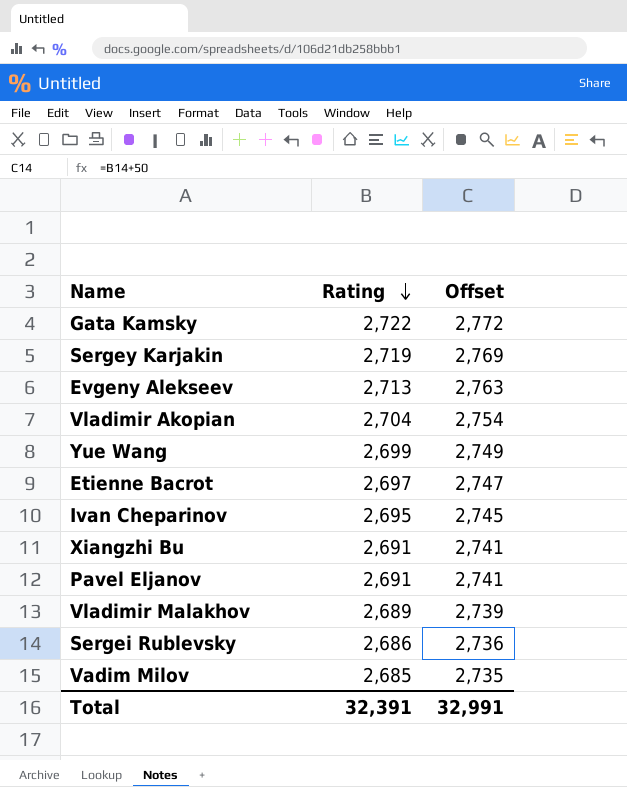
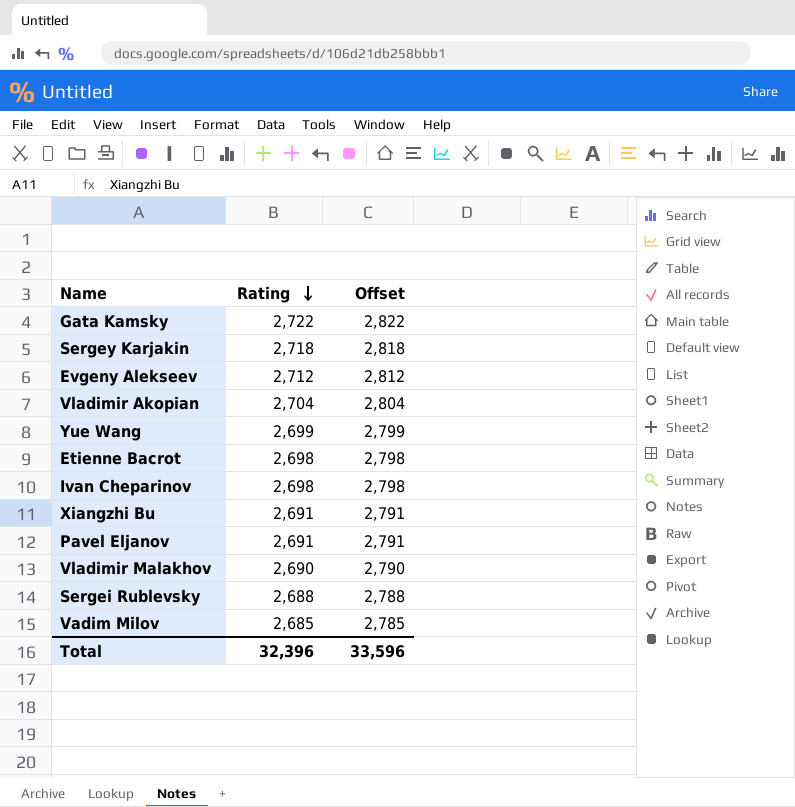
column Offset | formula: [Rating] + 50 -> [Rating] + 100
Sergey Karjakin | Rating: 2,719 -> 2,718
Evgeny Alekseev | Rating: 2,713 -> 2,712
Etienne Bacrot | Rating: 2,697 -> 2,698
Ivan Cheparinov | Rating: 2,695 -> 2,698
Vladimir Malakhov | Rating: 2,689 -> 2,690
Sergei Rublevsky | Rating: 2,686 -> 2,688
Total | Rating: 32,391 -> 32,396
Total | Offset: 32,991 -> 33,596

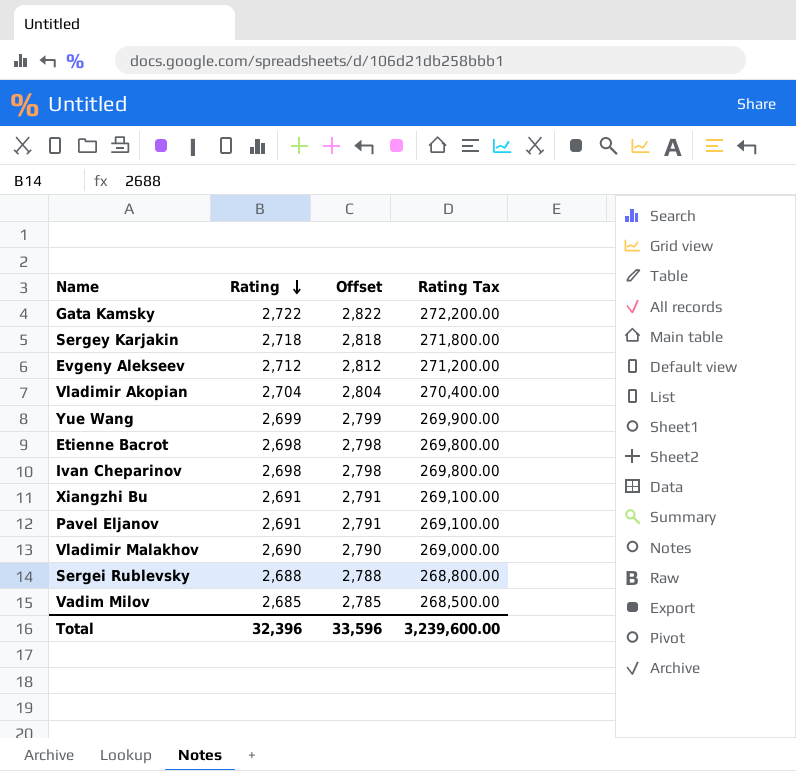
column Rating Tax | formula: none -> [Rating] * 100

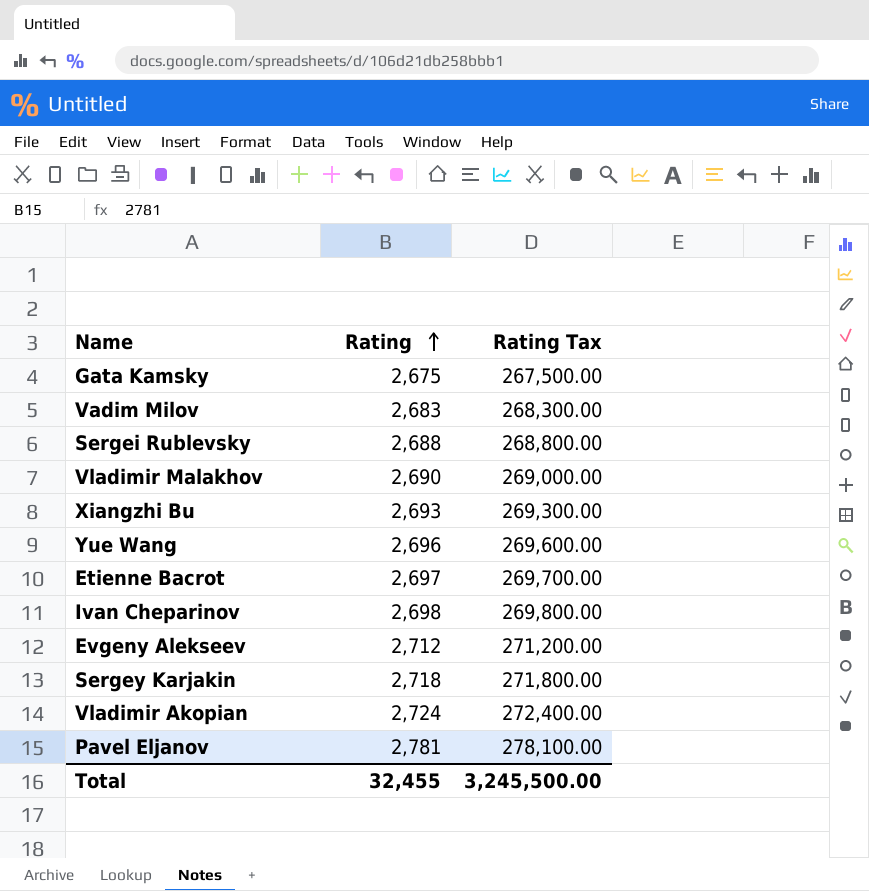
row order: Rating descending -> Rating ascending
column Offset | formula: [Rating] + 100 -> none
Gata Kamsky | Rating: 2,722 -> 2,675
Gata Kamsky | Rating Tax: 272,200.00 -> 267,500.00
Vadim Milov | Rating: 2,685 -> 2,683
Vadim Milov | Rating Tax: 268,500.00 -> 268,300.00
Xiangzhi Bu | Rating: 2,691 -> 2,693
Xiangzhi Bu | Rating Tax: 269,100.00 -> 269,300.00
Yue Wang | Rating: 2,699 -> 2,696
Yue Wang | Rating Tax: 269,900.00 -> 269,600.00
Etienne Bacrot | Rating: 2,698 -> 2,697
Etienne Bacrot | Rating Tax: 269,800.00 -> 269,700.00
Vladimir Akopian | Rating: 2,704 -> 2,724
Vladimir Akopian | Rating Tax: 270,400.00 -> 272,400.00
Pavel Eljanov | Rating: 2,691 -> 2,781
Pavel Eljanov | Rating Tax: 269,100.00 -> 278,100.00
Total | Rating: 32,396 -> 32,455
Total | Rating Tax: 3,239,600.00 -> 3,245,500.00

